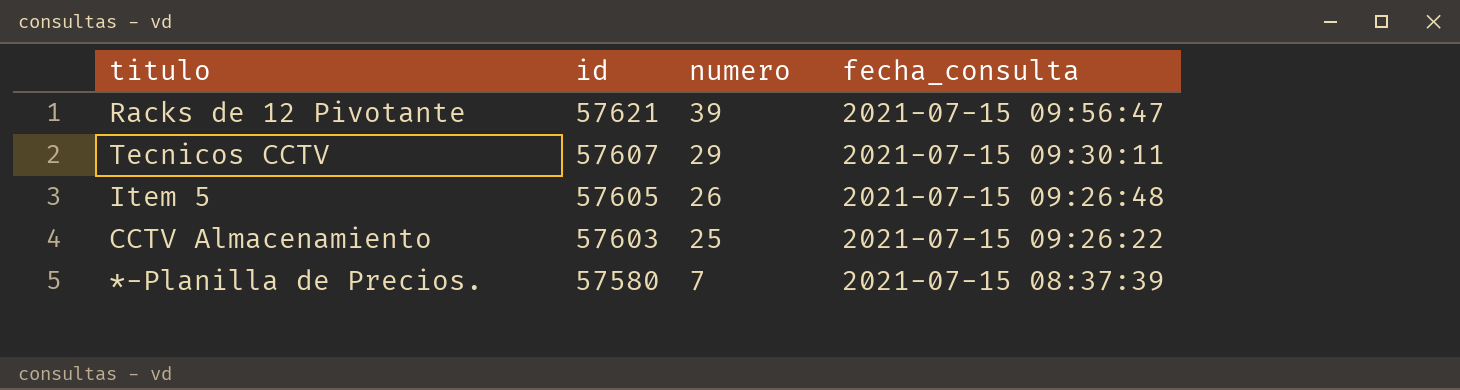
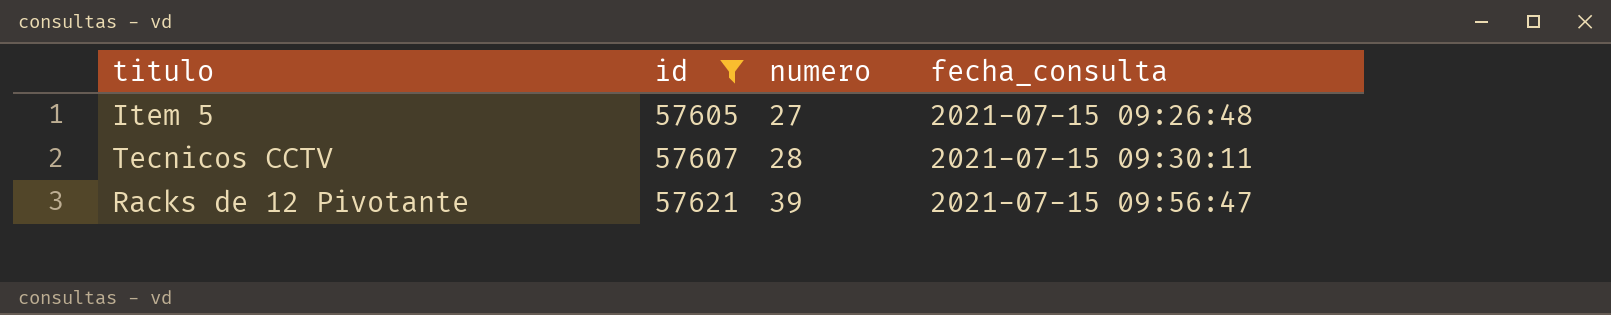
filter: none -> id >= 57605
row order: id descending -> id ascending
Item 5 | numero: 26 -> 27
Tecnicos CCTV | numero: 29 -> 28

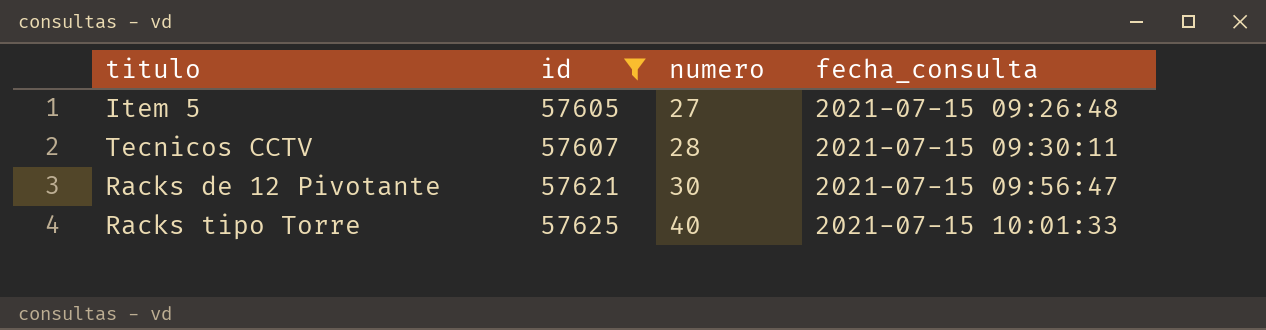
Racks de 12 Pivotante | numero: 39 -> 30
row Racks tipo Torre: none -> 57625 | 40 | 2021-07-15 10:01:33

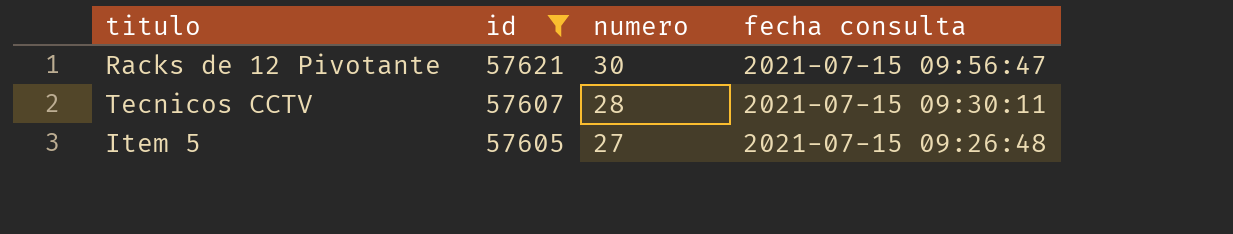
row order: id ascending -> id descending
column name: fecha_consulta -> fecha consulta
row Racks tipo Torre: 57625 | 40 | 2021-07-15 10:01:33 -> none

